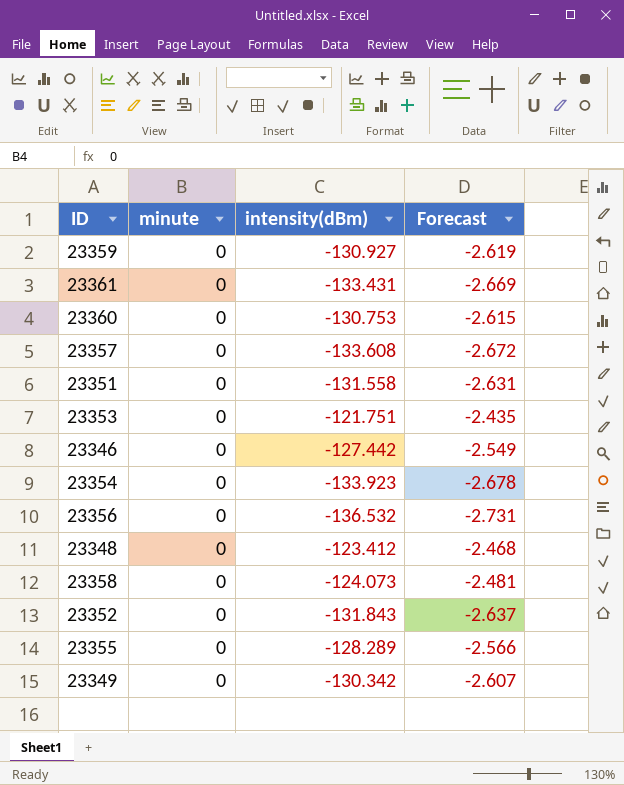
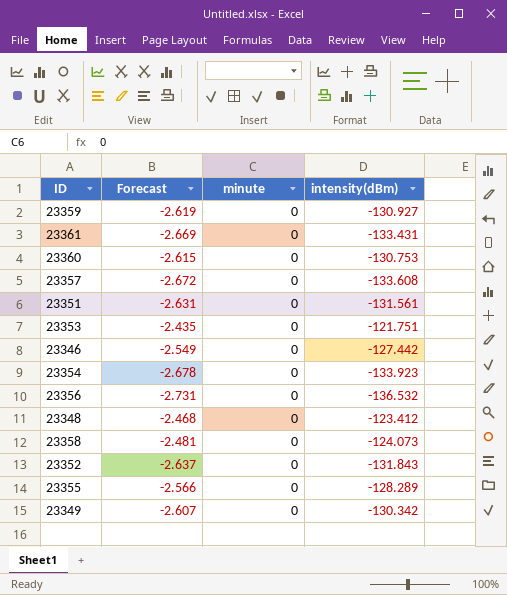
column Forecast | position: 4 -> 2
23351 | intensity(dBm): -131.558 -> -131.561

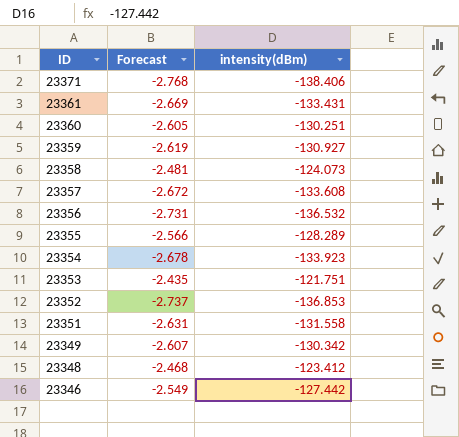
row order: none -> ID descending
column minute | position: 3 -> none
row 23371: none -> -2.768 | -138.406
23360 | Forecast: -2.615 -> -2.605
23360 | intensity(dBm): -130.753 -> -130.251
23352 | Forecast: -2.637 -> -2.737
23352 | intensity(dBm): -131.843 -> -136.853
23351 | intensity(dBm): -131.561 -> -131.558

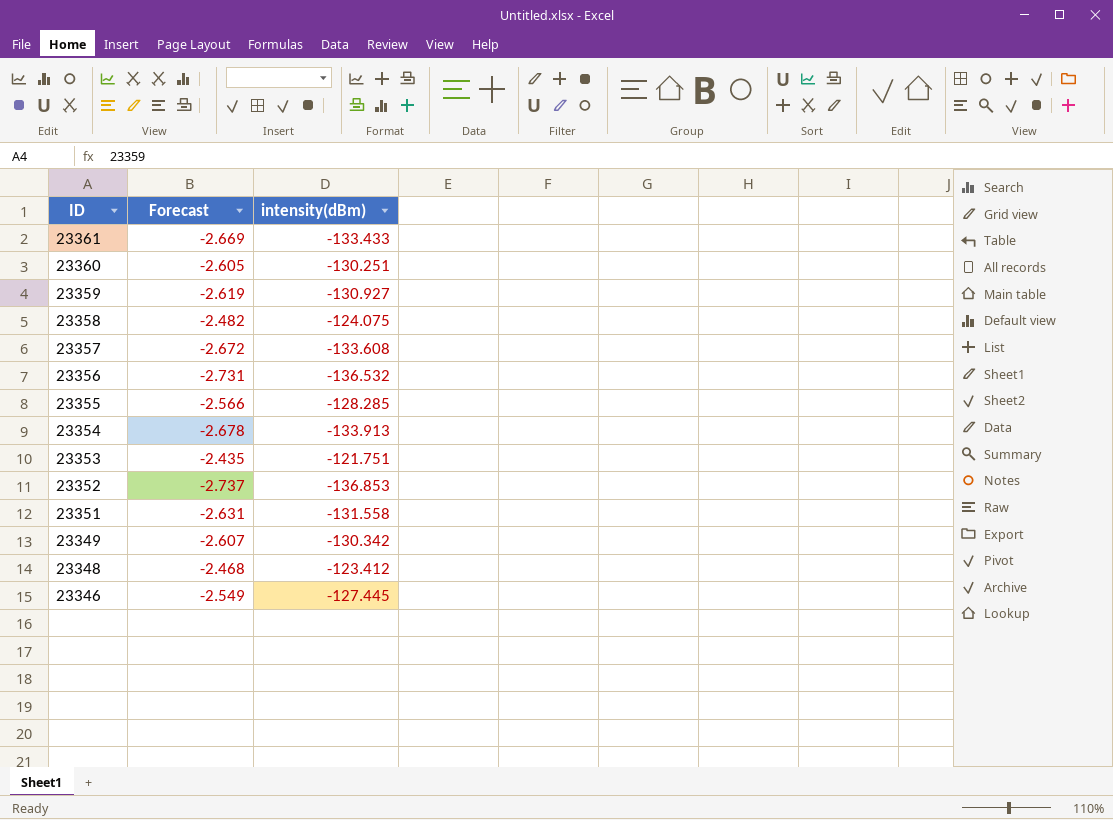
row 23371: -2.768 | -138.406 -> none
23361 | intensity(dBm): -133.431 -> -133.433
23358 | Forecast: -2.481 -> -2.482
23358 | intensity(dBm): -124.073 -> -124.075
23355 | intensity(dBm): -128.289 -> -128.285
23354 | intensity(dBm): -133.923 -> -133.913
23346 | intensity(dBm): -127.442 -> -127.445

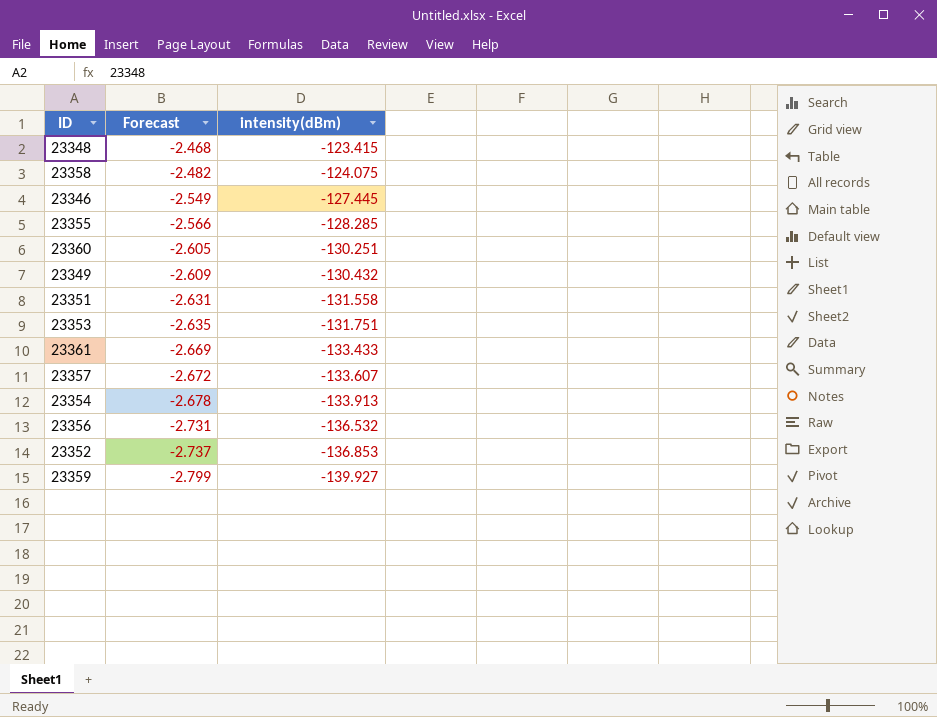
row order: ID descending -> Forecast descending
23348 | intensity(dBm): -123.412 -> -123.415
23349 | Forecast: -2.607 -> -2.609
23349 | intensity(dBm): -130.342 -> -130.432
23353 | Forecast: -2.435 -> -2.635
23353 | intensity(dBm): -121.751 -> -131.751
23357 | intensity(dBm): -133.608 -> -133.607
23359 | Forecast: -2.619 -> -2.799
23359 | intensity(dBm): -130.927 -> -139.927

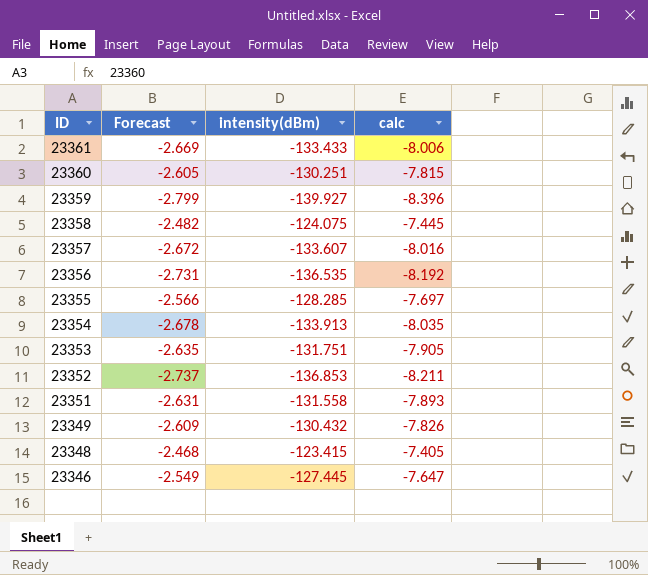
row order: Forecast descending -> ID descending
column calc | formula: none -> [intensity(dBm)] * 0.06
23356 | intensity(dBm): -136.532 -> -136.535

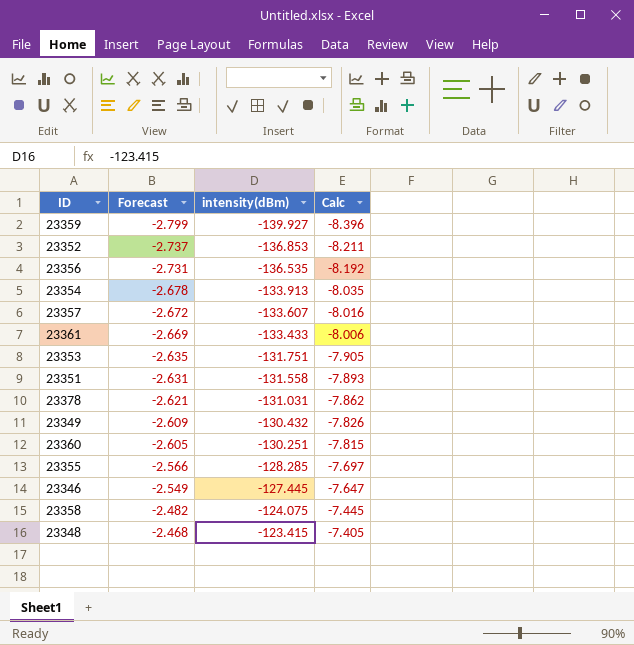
row order: ID descending -> Forecast ascending
column name: calc -> Calc
row 23378: none -> -2.621 | -131.031 | -7.862

